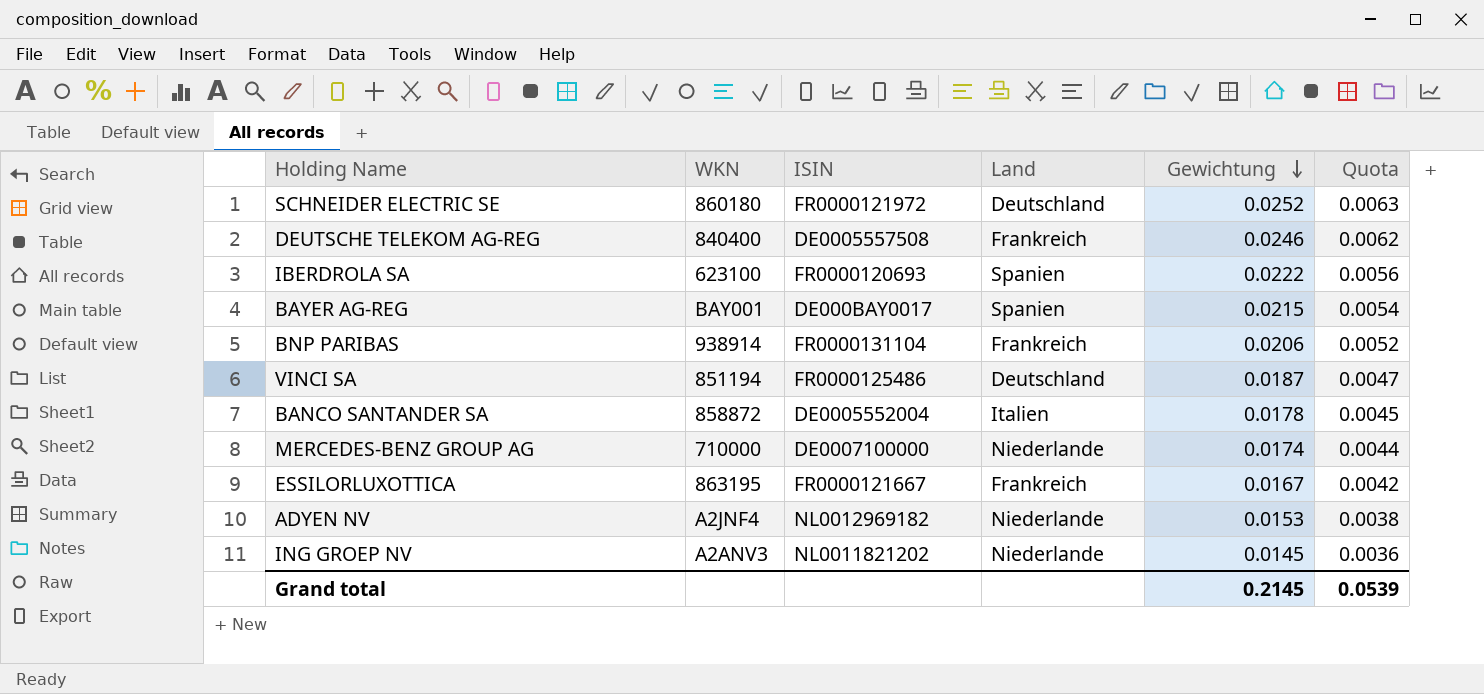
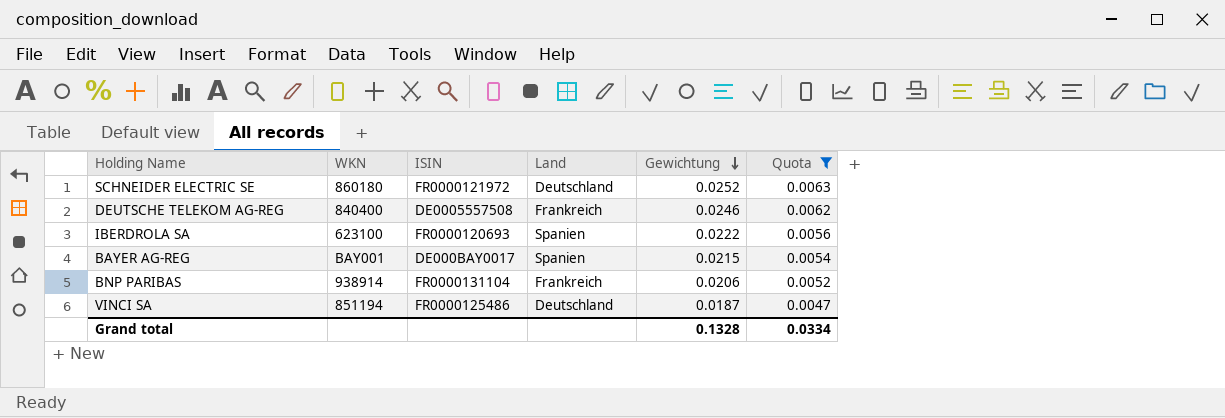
filter: none -> Quota >= 0.0047
Grand total | Gewichtung: 0.2145 -> 0.1328
Grand total | Quota: 0.0539 -> 0.0334

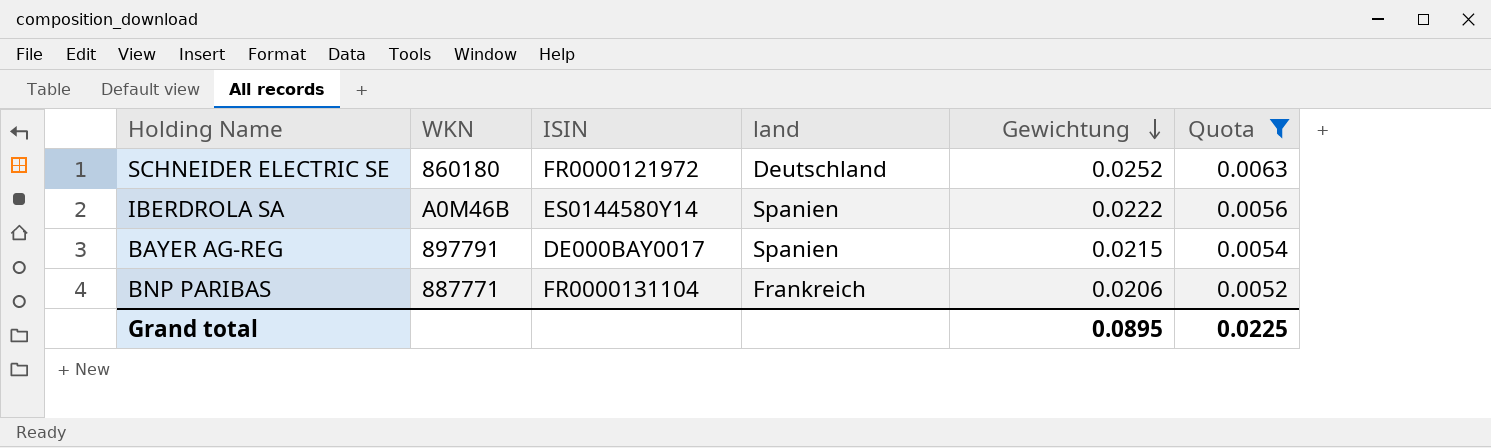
column name: Land -> land
row DEUTSCHE TELEKOM AG-REG: 840400 | DE0005557508 | Frankreich | 0.0246 | 0.0062 -> none
row VINCI SA: 851194 | FR0000125486 | Deutschland | 0.0187 | 0.0047 -> none
IBERDROLA SA | WKN: 623100 -> A0M46B
IBERDROLA SA | ISIN: FR0000120693 -> ES0144580Y14
BAYER AG-REG | WKN: BAY001 -> 897791
BNP PARIBAS | WKN: 938914 -> 887771
Grand total | Gewichtung: 0.1328 -> 0.0895
Grand total | Quota: 0.0334 -> 0.0225

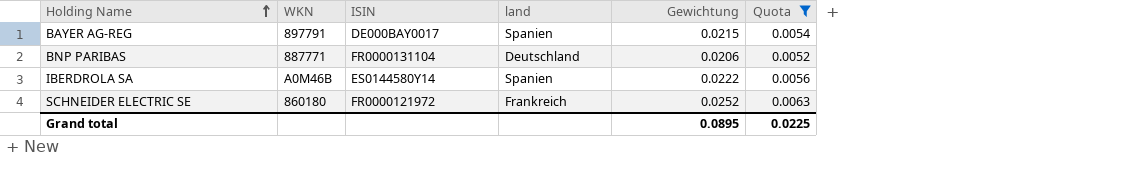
row order: Gewichtung descending -> Holding Name ascending
BNP PARIBAS | land: Frankreich -> Deutschland
SCHNEIDER ELECTRIC SE | land: Deutschland -> Frankreich

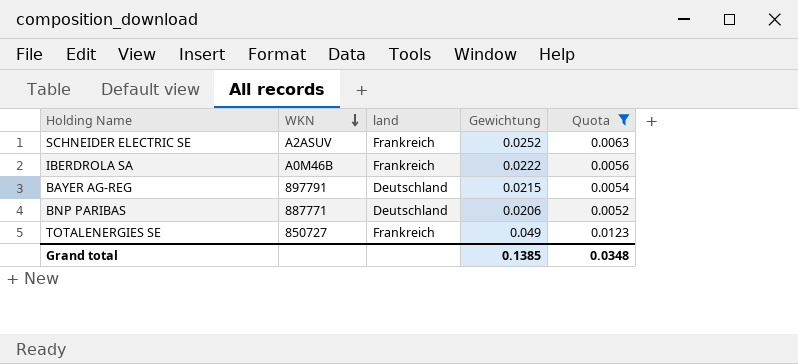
row order: Holding Name ascending -> WKN descending
column ISIN | position: 3 -> none
SCHNEIDER ELECTRIC SE | WKN: 860180 -> A2ASUV
IBERDROLA SA | land: Spanien -> Frankreich
BAYER AG-REG | land: Spanien -> Deutschland
row TOTALENERGIES SE: none -> 850727 | Frankreich | 0.049 | 0.0123
Grand total | Gewichtung: 0.0895 -> 0.1385
Grand total | Quota: 0.0225 -> 0.0348

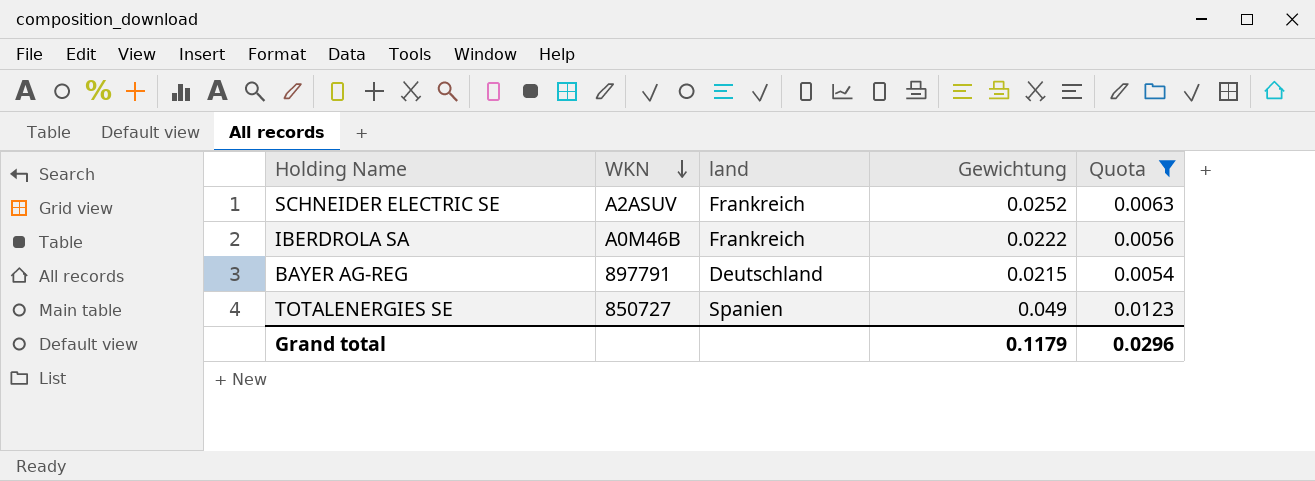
row BNP PARIBAS: 887771 | Deutschland | 0.0206 | 0.0052 -> none
TOTALENERGIES SE | land: Frankreich -> Spanien
Grand total | Gewichtung: 0.1385 -> 0.1179
Grand total | Quota: 0.0348 -> 0.0296

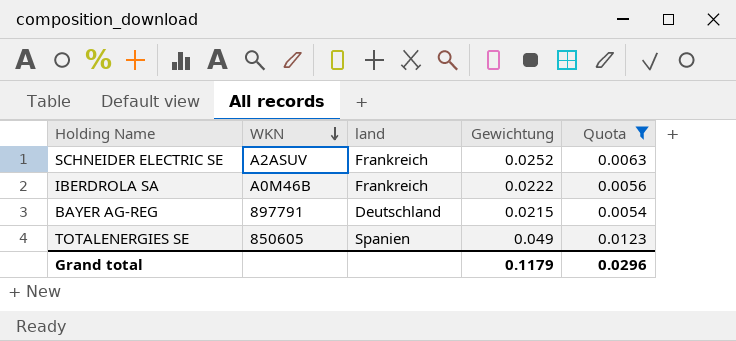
TOTALENERGIES SE | WKN: 850727 -> 850605

